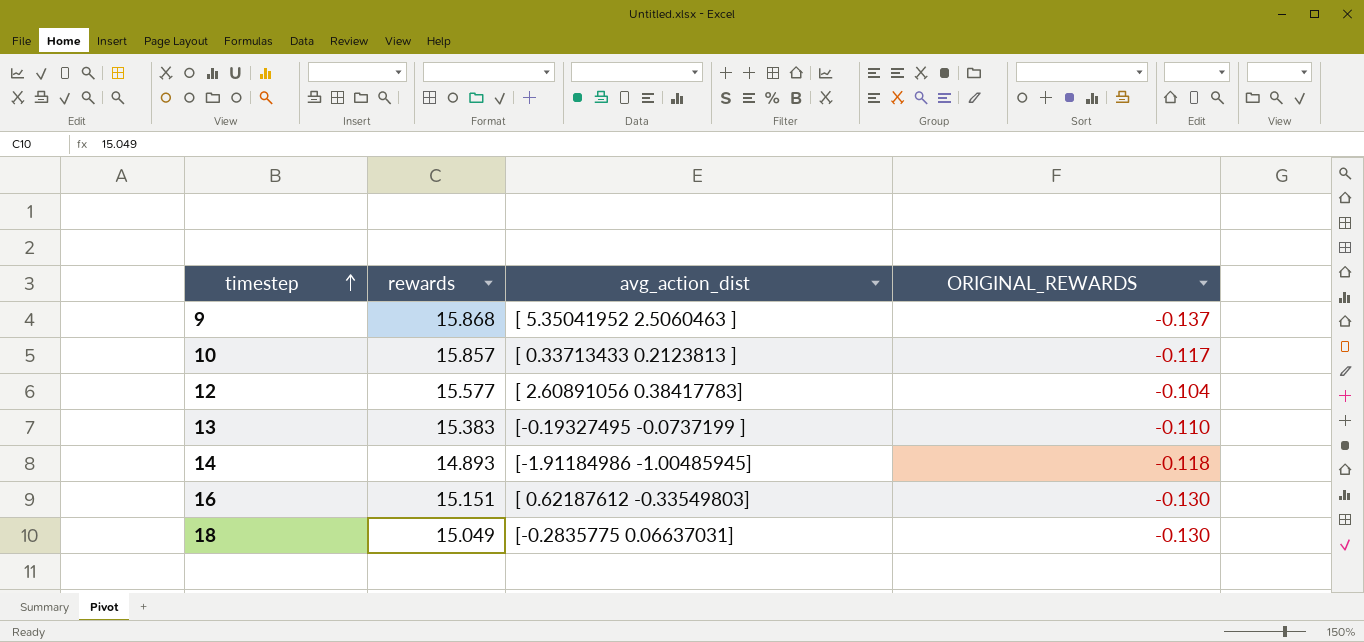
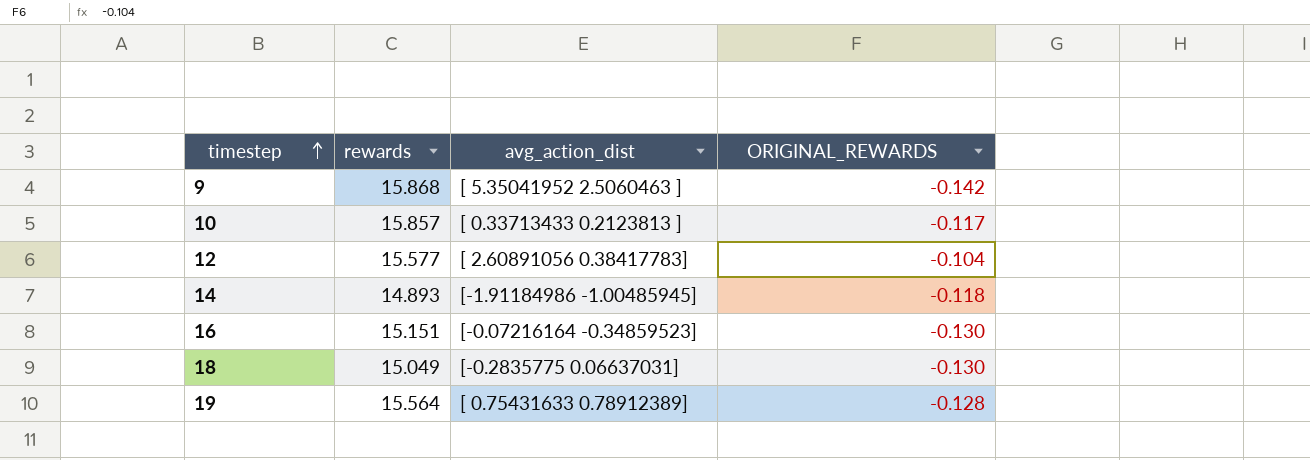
row 13: 15.383 | [-0.19327495 -0.0737199 ] | -0.110 -> none
9 | ORIGINAL_REWARDS: -0.137 -> -0.142
16 | avg_action_dist: [ 0.62187612 -0.33549803] -> [-0.07216164 -0.34859523]
row 19: none -> 15.564 | [ 0.75431633 0.78912389] | -0.128

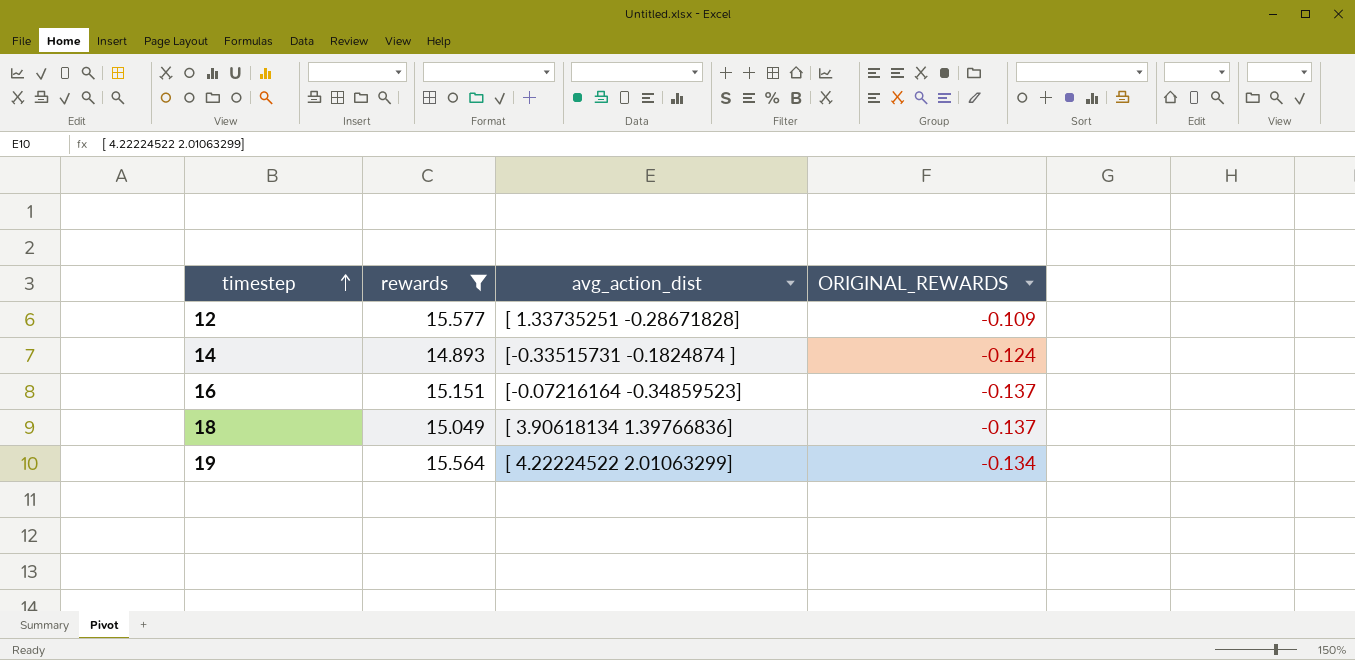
filter: none -> rewards <= 15.577
12 | avg_action_dist: [ 2.60891056 0.38417783] -> [ 1.33735251 -0.28671828]
12 | ORIGINAL_REWARDS: -0.104 -> -0.109
14 | avg_action_dist: [-1.91184986 -1.00485945] -> [-0.33515731 -0.1824874 ]
14 | ORIGINAL_REWARDS: -0.118 -> -0.124
16 | ORIGINAL_REWARDS: -0.130 -> -0.137
18 | avg_action_dist: [-0.2835775 0.06637031] -> [ 3.90618134 1.39766836]
18 | ORIGINAL_REWARDS: -0.130 -> -0.137
19 | avg_action_dist: [ 0.75431633 0.78912389] -> [ 4.22224522 2.01063299]
19 | ORIGINAL_REWARDS: -0.128 -> -0.134

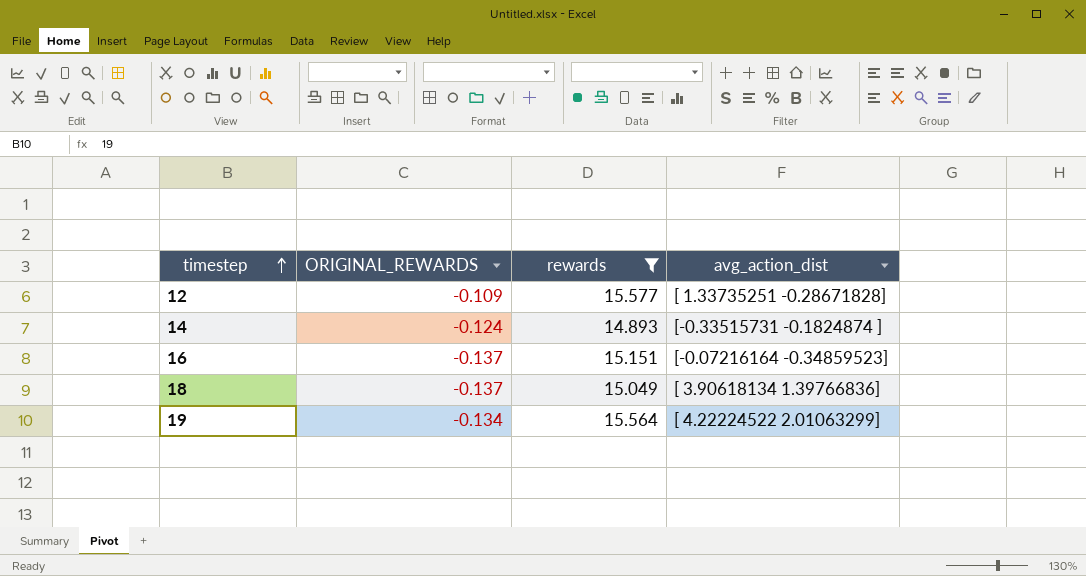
column ORIGINAL_REWARDS | position: 4 -> 2

